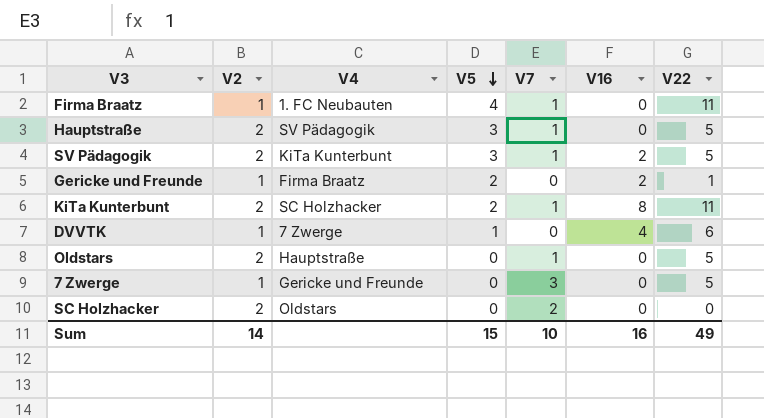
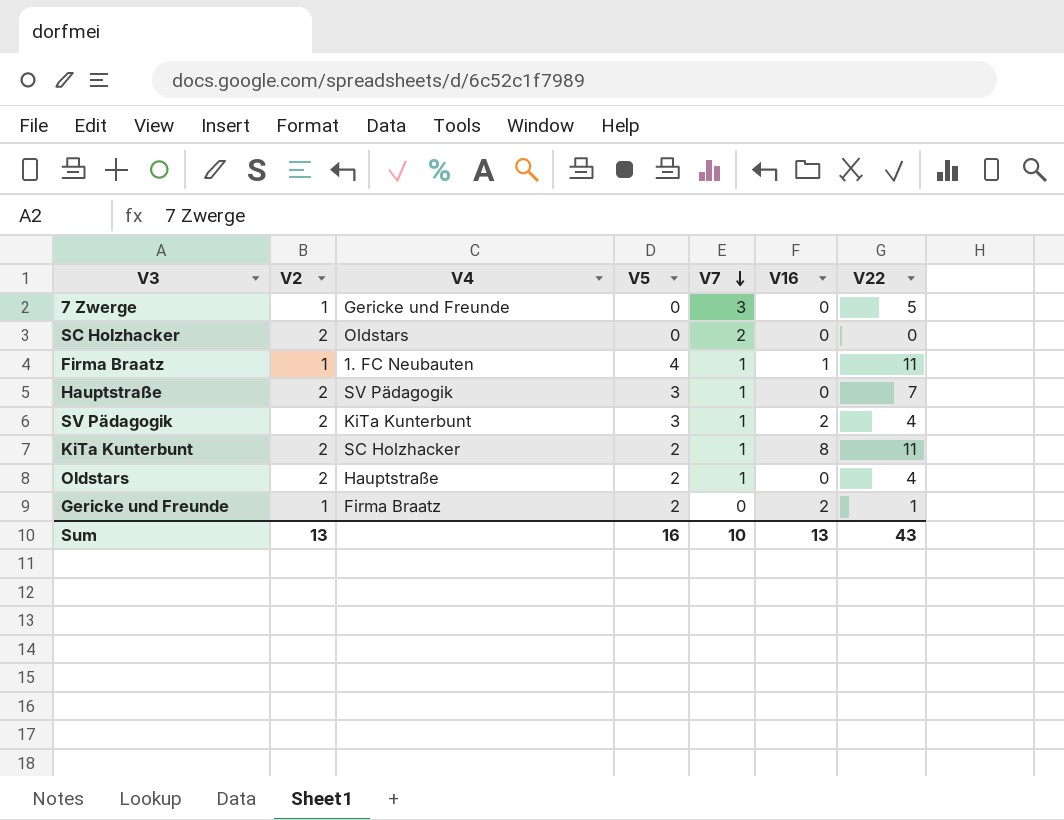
row order: V5 descending -> V7 descending
row DVVTK: 1 | 7 Zwerge | 1 | 0 | 4 | 6 -> none
Firma Braatz | V16: 0 -> 1
Hauptstraße | V22: 5 -> 7
SV Pädagogik | V22: 5 -> 4
Oldstars | V5: 0 -> 2
Oldstars | V22: 5 -> 4
Sum | V2: 14 -> 13
Sum | V5: 15 -> 16
Sum | V16: 16 -> 13
Sum | V22: 49 -> 43

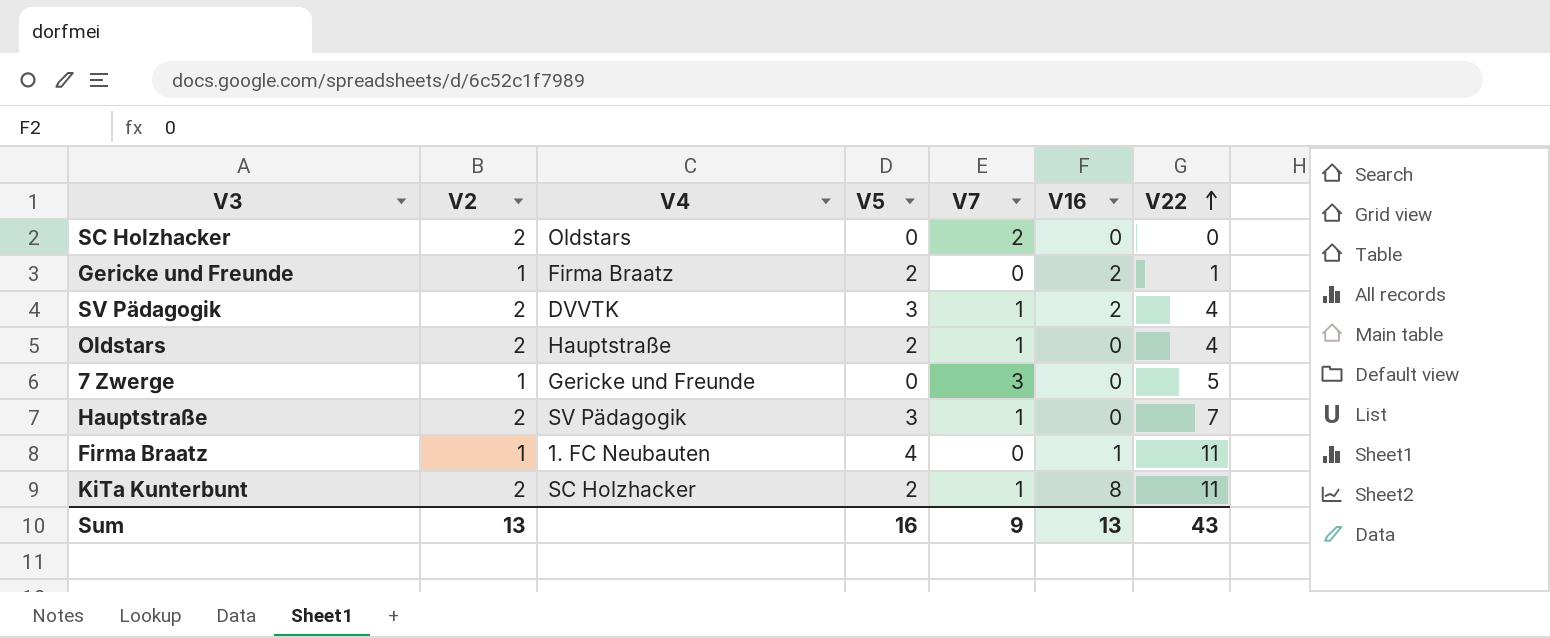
row order: V7 descending -> V22 ascending
SV Pädagogik | V4: KiTa Kunterbunt -> DVVTK
Firma Braatz | V7: 1 -> 0
Sum | V7: 10 -> 9

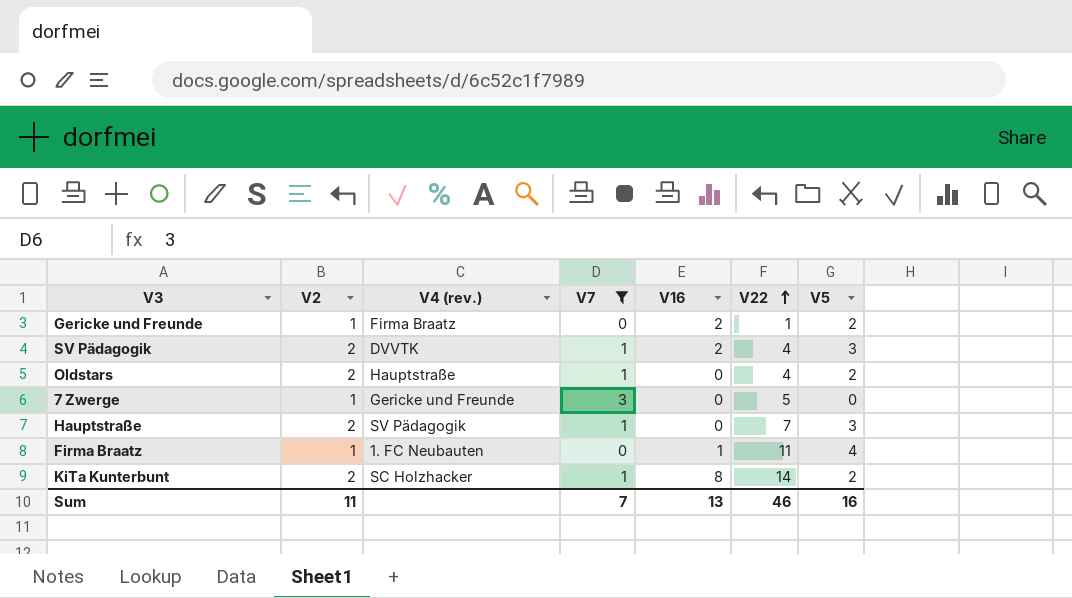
filter: none -> V7 != 2
column name: V4 -> V4 (rev.)
column V5 | position: 4 -> 7
KiTa Kunterbunt | V22: 11 -> 14
Sum | V2: 13 -> 11
Sum | V7: 9 -> 7
Sum | V22: 43 -> 46

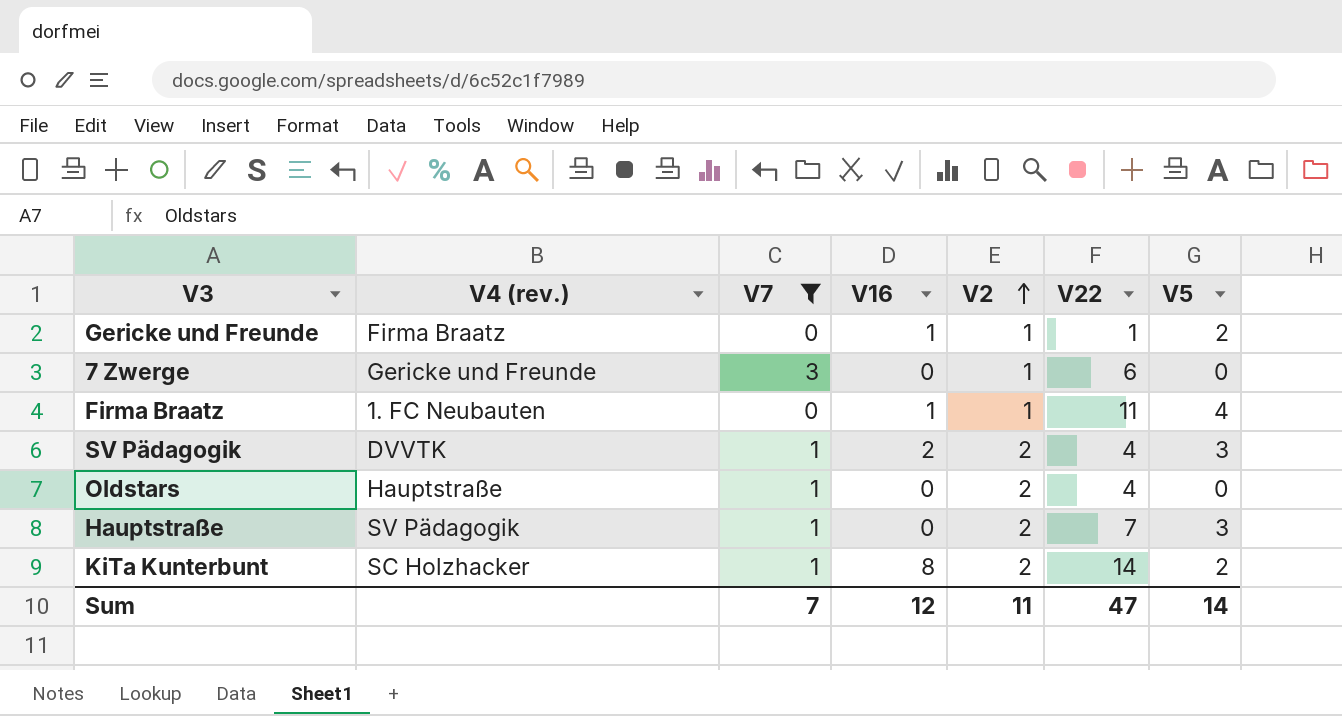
row order: V22 ascending -> V2 ascending
column V2 | position: 2 -> 5
Gericke und Freunde | V16: 2 -> 1
7 Zwerge | V22: 5 -> 6
Oldstars | V5: 2 -> 0
Sum | V16: 13 -> 12
Sum | V22: 46 -> 47
Sum | V5: 16 -> 14

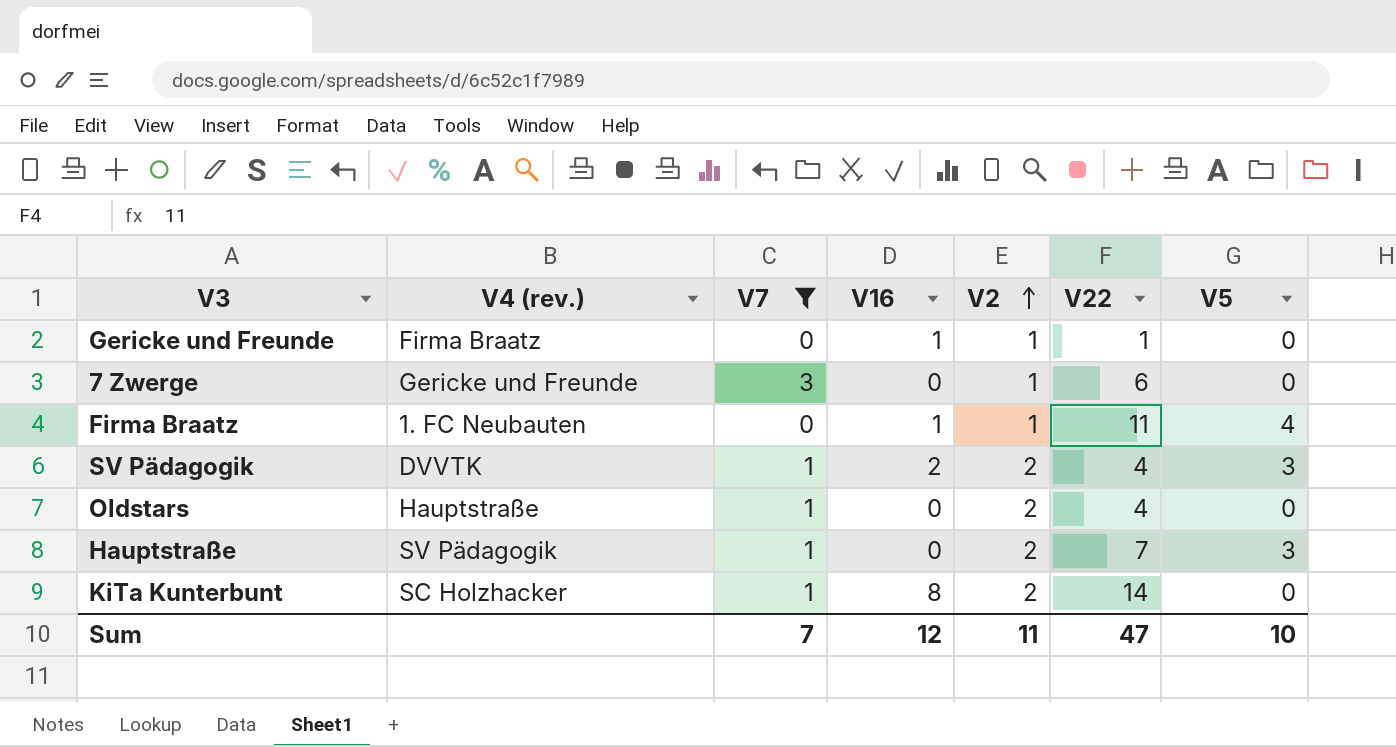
Gericke und Freunde | V5: 2 -> 0
KiTa Kunterbunt | V5: 2 -> 0
Sum | V5: 14 -> 10

